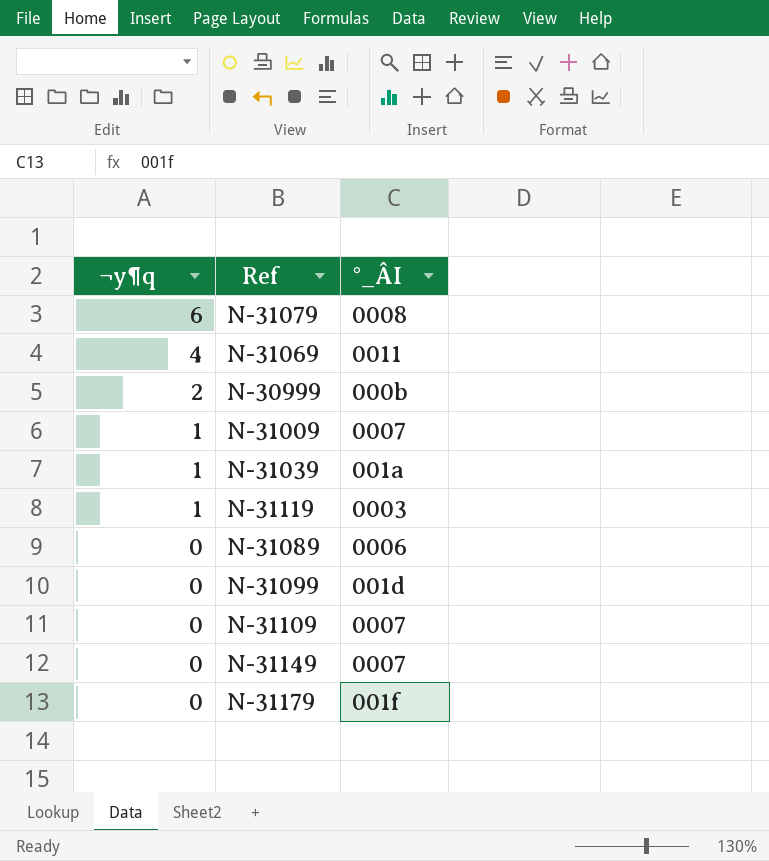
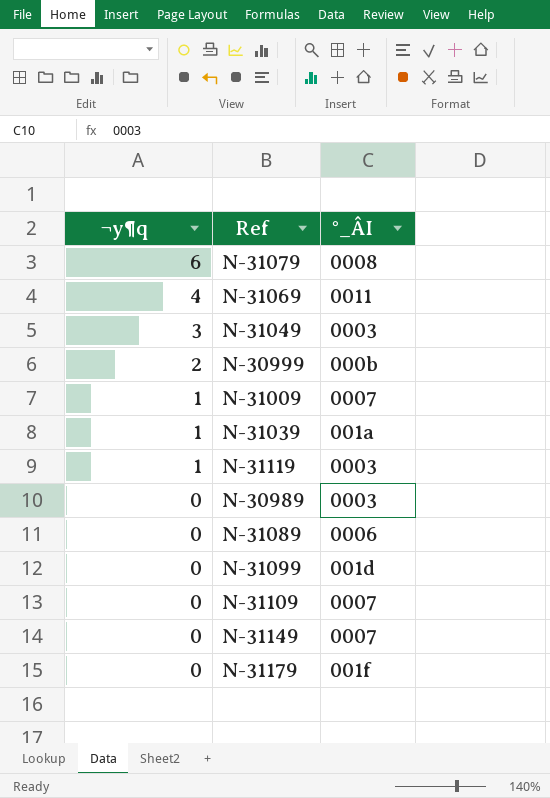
row N-31049: none -> 3 | 0003
row N-30989: none -> 0 | 0003

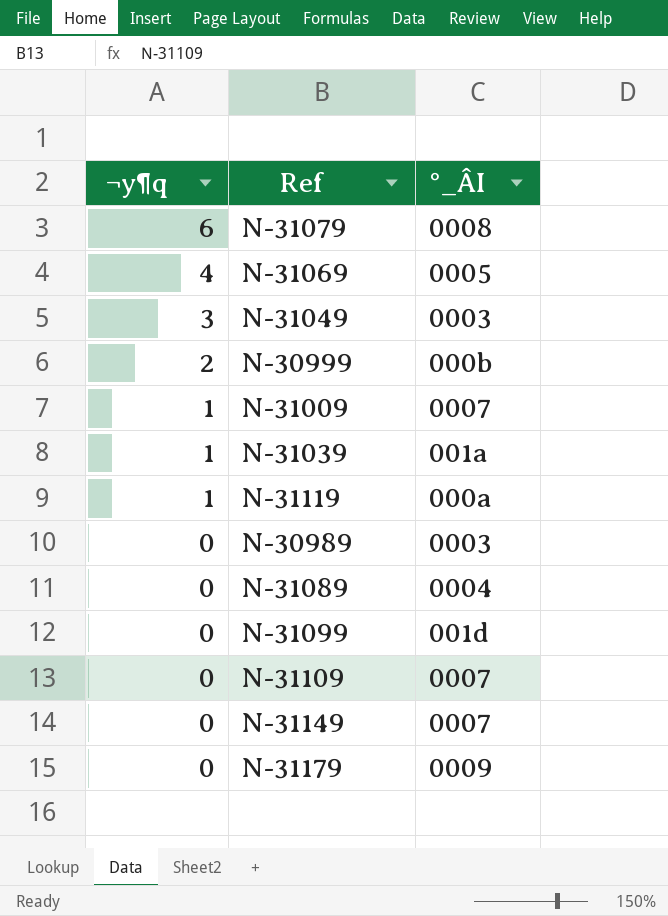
N-31069 | °_ÂI: 0011 -> 0005
N-31119 | °_ÂI: 0003 -> 000a
N-31089 | °_ÂI: 0006 -> 0004
N-31179 | °_ÂI: 001f -> 0009

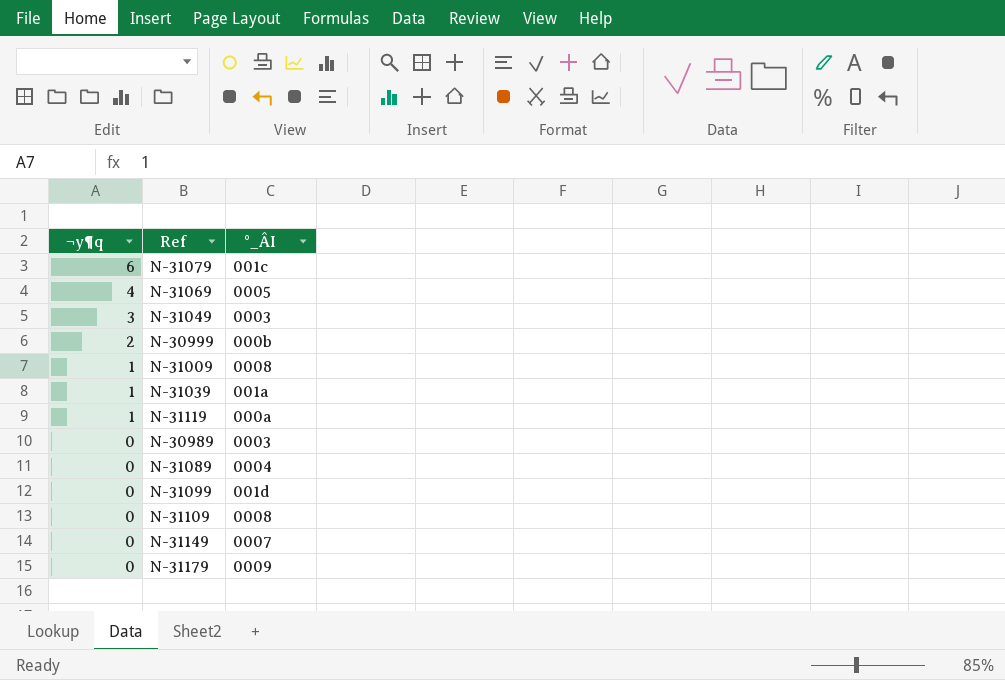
N-31079 | °_ÂI: 0008 -> 001c
N-31009 | °_ÂI: 0007 -> 0008
N-31109 | °_ÂI: 0007 -> 0008

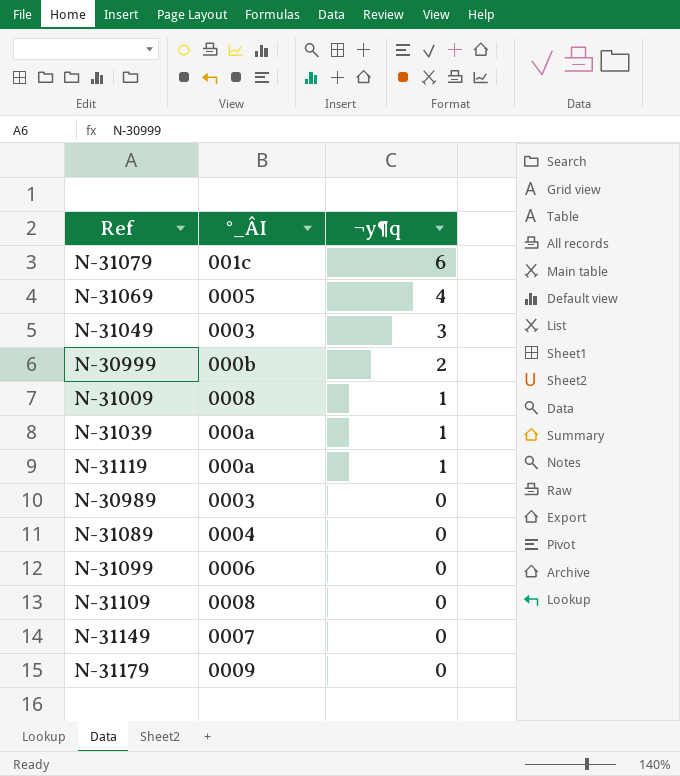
column ¬y¶q | position: 1 -> 3
N-31039 | °_ÂI: 001a -> 000a
N-31099 | °_ÂI: 001d -> 0006

